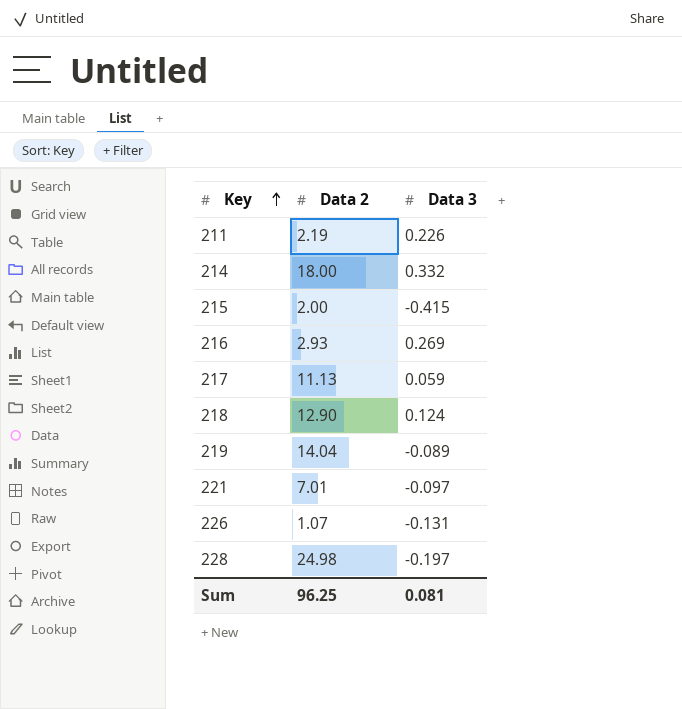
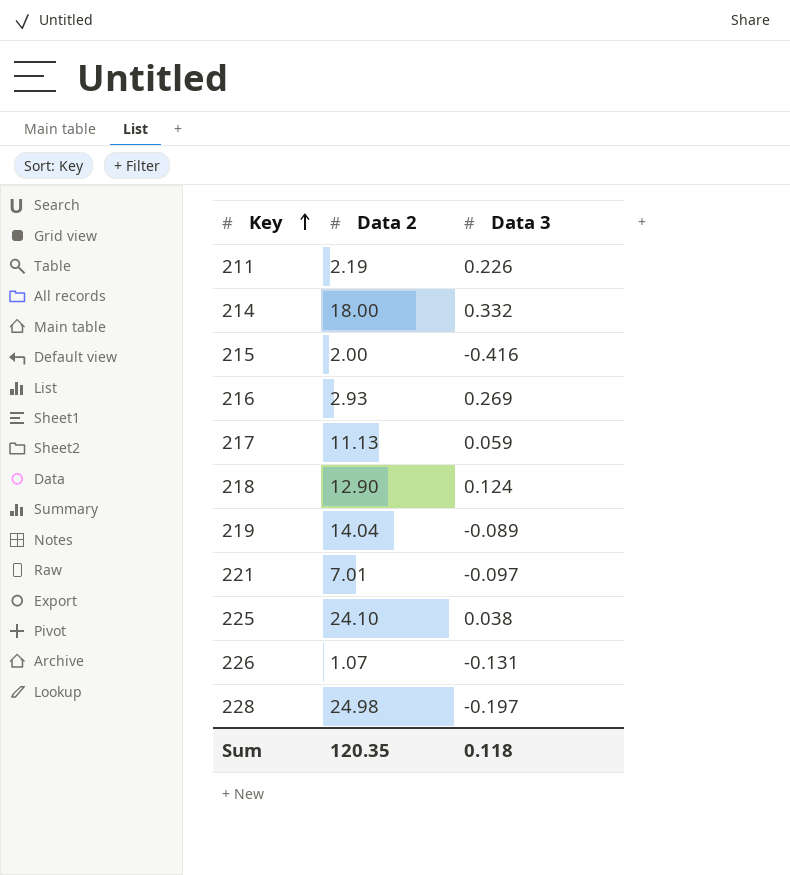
215 | Data 3: -0.415 -> -0.416
row 225: none -> 24.10 | 0.038
Sum | Data 2: 96.25 -> 120.35
Sum | Data 3: 0.081 -> 0.118

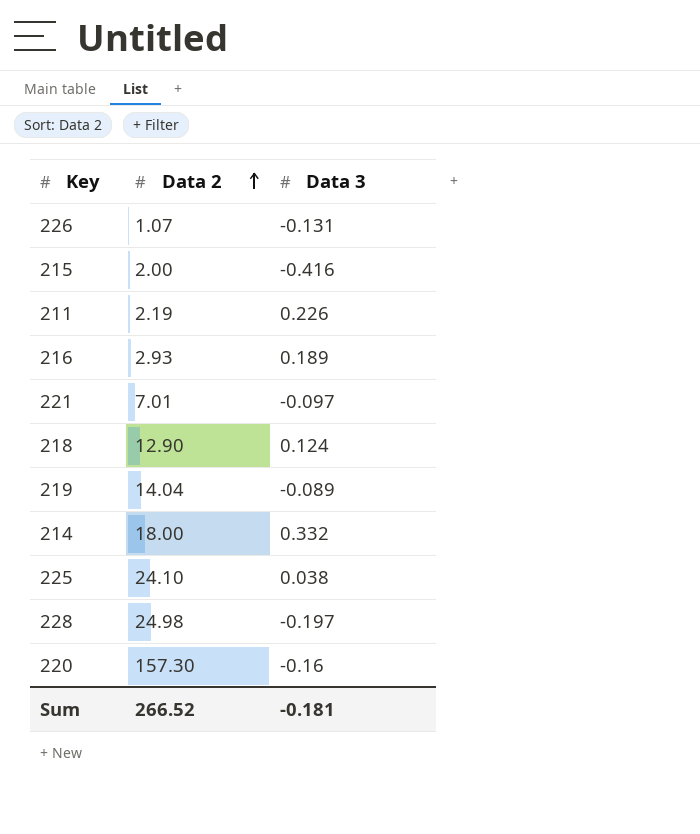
row order: Key ascending -> Data 2 ascending
row 217: 11.13 | 0.059 -> none
216 | Data 3: 0.269 -> 0.189
row 220: none -> 157.30 | -0.16
Sum | Data 2: 120.35 -> 266.52
Sum | Data 3: 0.118 -> -0.181

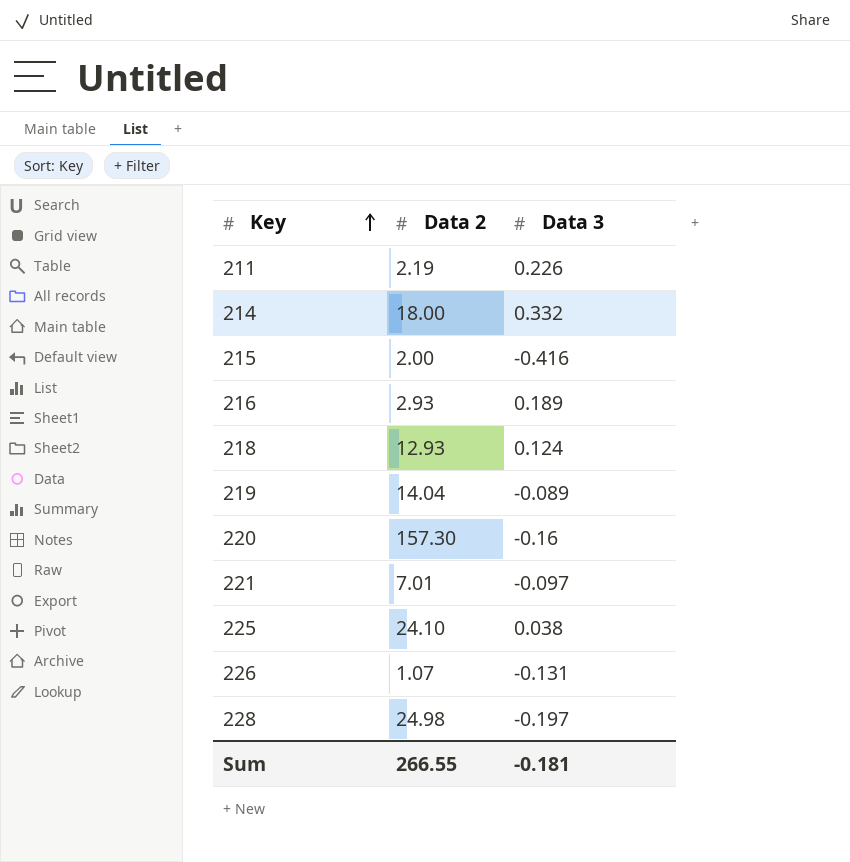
row order: Data 2 ascending -> Key ascending
218 | Data 2: 12.90 -> 12.93
Sum | Data 2: 266.52 -> 266.55

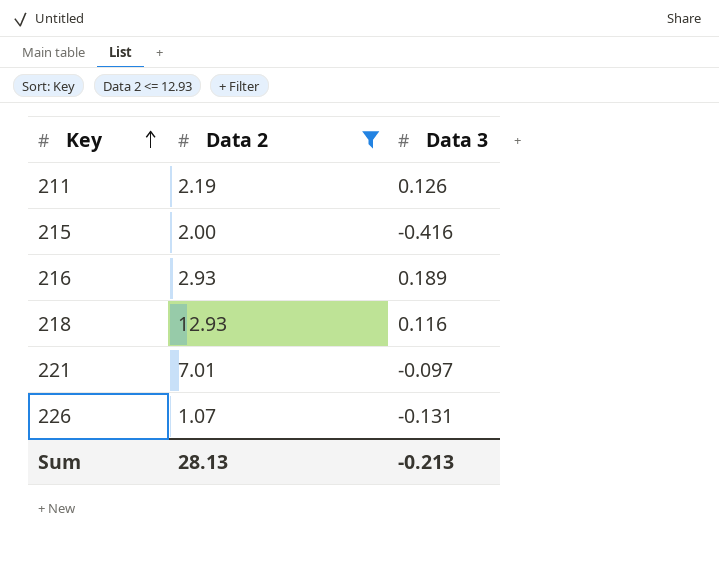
filter: none -> Data 2 <= 12.93
211 | Data 3: 0.226 -> 0.126
218 | Data 3: 0.124 -> 0.116
Sum | Data 2: 266.55 -> 28.13
Sum | Data 3: -0.181 -> -0.213

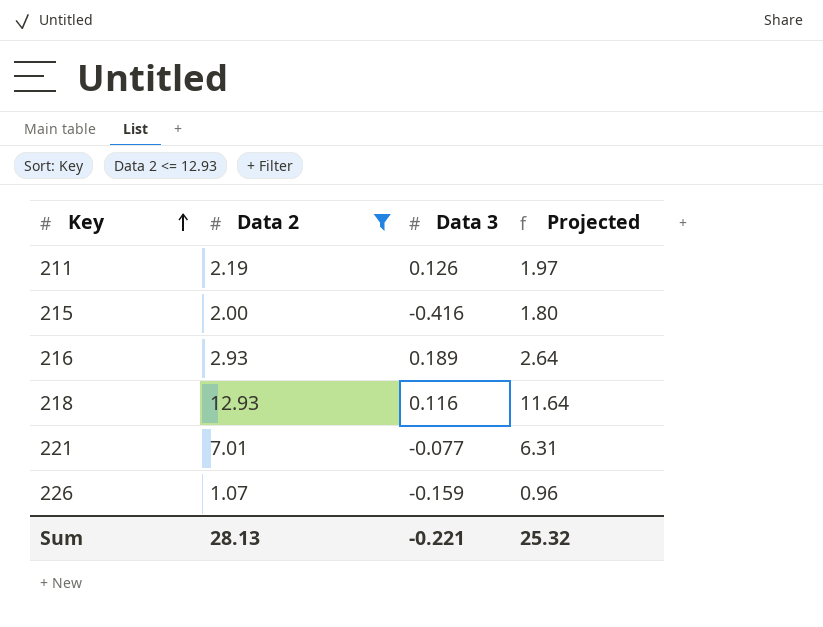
column Projected | formula: none -> [Data 2] * 0.9
221 | Data 3: -0.097 -> -0.077
226 | Data 3: -0.131 -> -0.159
Sum | Data 3: -0.213 -> -0.221

